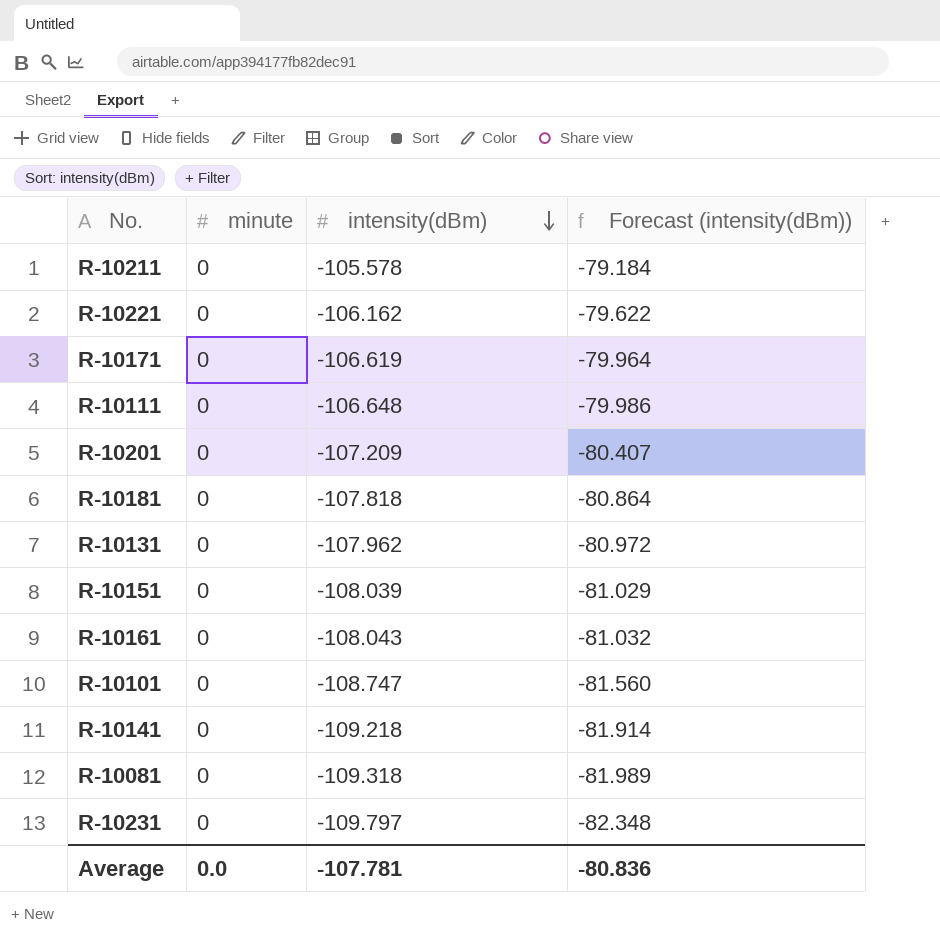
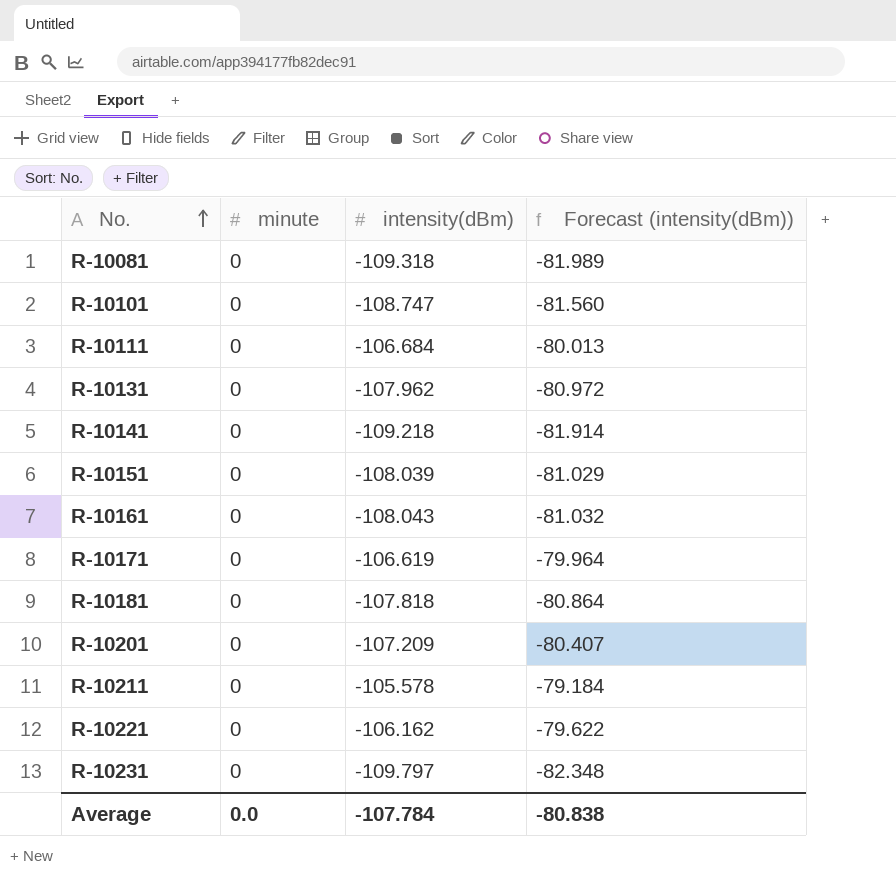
row order: intensity(dBm) descending -> No. ascending
R-10111 | intensity(dBm): -106.648 -> -106.684
R-10111 | Forecast (intensity(dBm)): -79.986 -> -80.013
Average | intensity(dBm): -107.781 -> -107.784
Average | Forecast (intensity(dBm)): -80.836 -> -80.838

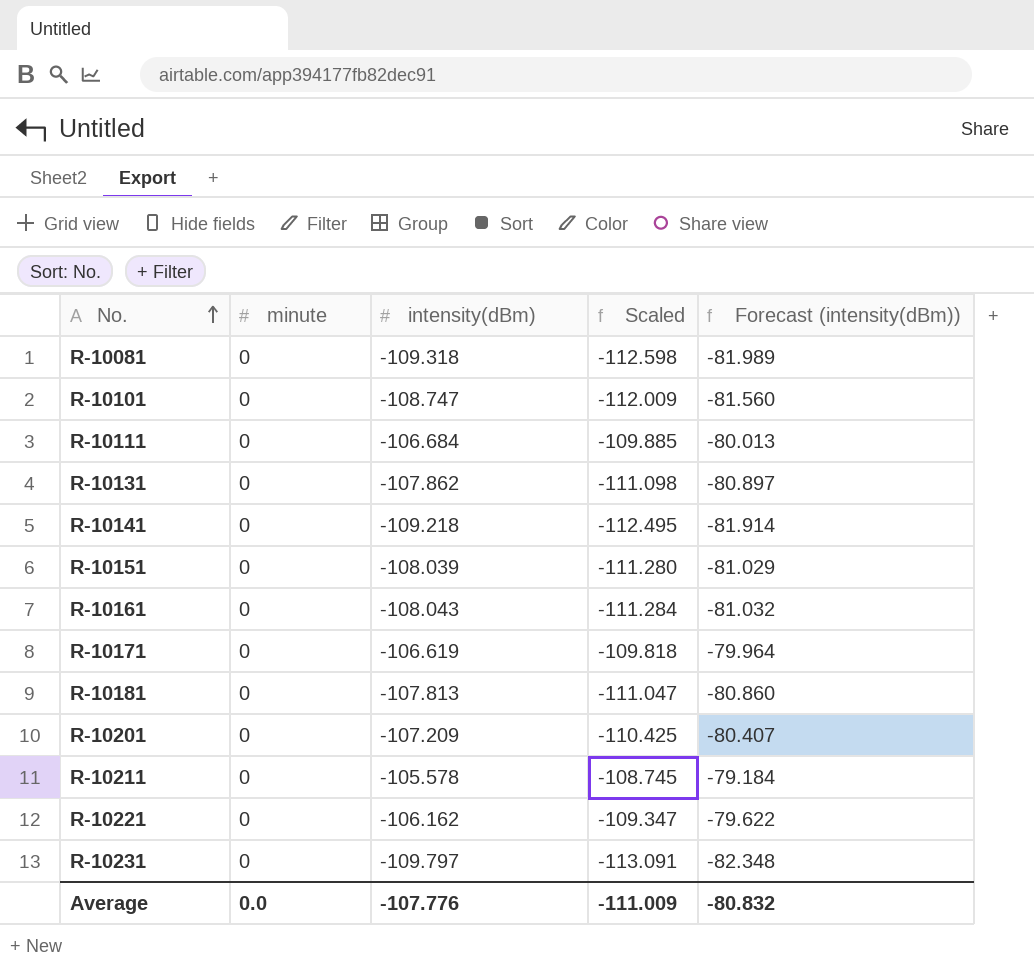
column Scaled | formula: none -> [intensity(dBm)] * 1.03
R-10131 | intensity(dBm): -107.962 -> -107.862
R-10131 | Forecast (intensity(dBm)): -80.972 -> -80.897
R-10181 | intensity(dBm): -107.818 -> -107.813
R-10181 | Forecast (intensity(dBm)): -80.864 -> -80.860
Average | intensity(dBm): -107.784 -> -107.776
Average | Forecast (intensity(dBm)): -80.838 -> -80.832

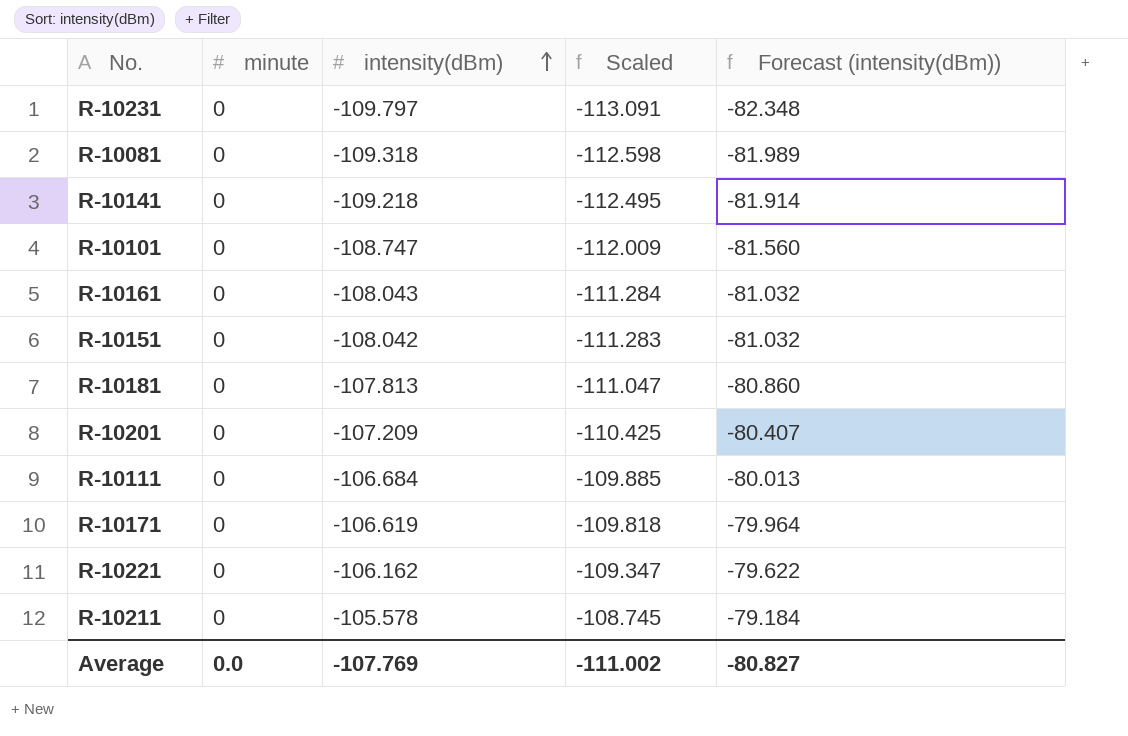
row order: No. ascending -> intensity(dBm) ascending
row R-10131: 0 | -107.862 | -111.098 | -80.897 -> none
R-10151 | intensity(dBm): -108.039 -> -108.042
R-10151 | Scaled: -111.280 -> -111.283
R-10151 | Forecast (intensity(dBm)): -81.029 -> -81.032
Average | intensity(dBm): -107.776 -> -107.769
Average | Scaled: -111.009 -> -111.002
Average | Forecast (intensity(dBm)): -80.832 -> -80.827

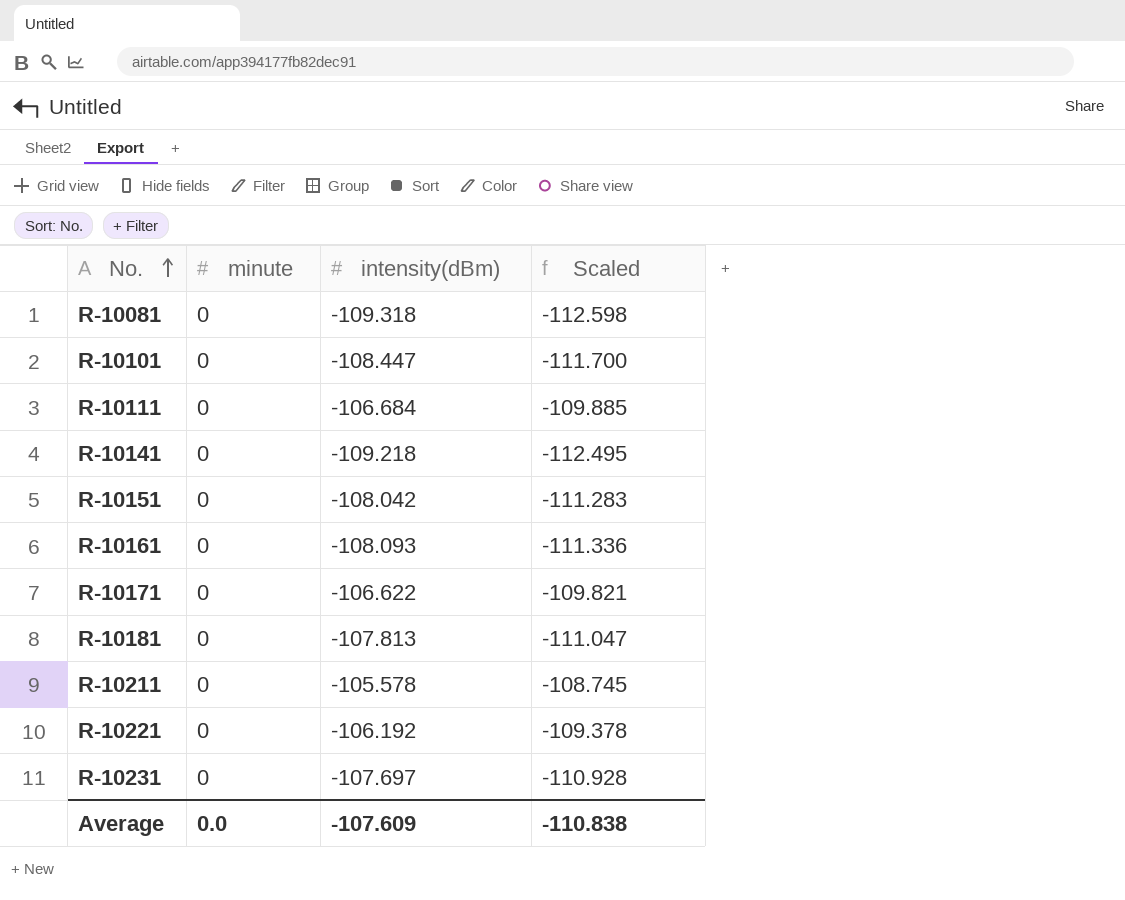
row order: intensity(dBm) ascending -> No. ascending
column Forecast (intensity(dBm)) | formula: [intensity(dBm)] * 0.75 -> none
row R-10201: 0 | -107.209 | -110.425 | -80.407 -> none
R-10101 | intensity(dBm): -108.747 -> -108.447
R-10101 | Scaled: -112.009 -> -111.700
R-10161 | intensity(dBm): -108.043 -> -108.093
R-10161 | Scaled: -111.284 -> -111.336
R-10171 | intensity(dBm): -106.619 -> -106.622
R-10171 | Scaled: -109.818 -> -109.821
R-10221 | intensity(dBm): -106.162 -> -106.192
R-10221 | Scaled: -109.347 -> -109.378
R-10231 | intensity(dBm): -109.797 -> -107.697
R-10231 | Scaled: -113.091 -> -110.928
Average | intensity(dBm): -107.769 -> -107.609
Average | Scaled: -111.002 -> -110.838

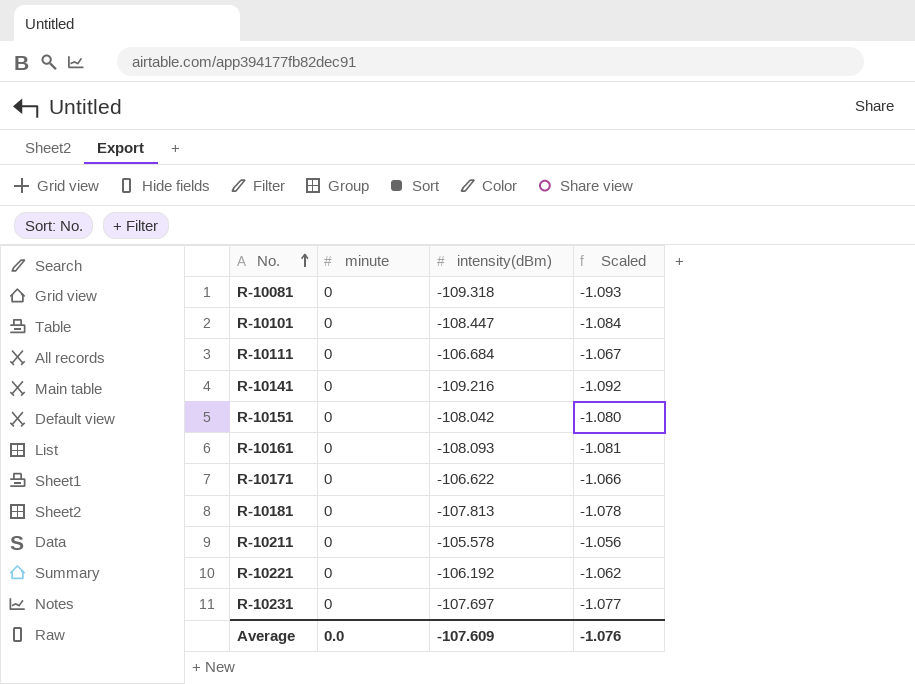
column Scaled | formula: [intensity(dBm)] * 1.03 -> [intensity(dBm)] * 0.01
R-10141 | intensity(dBm): -109.218 -> -109.216
Average | Scaled: -110.838 -> -1.076

